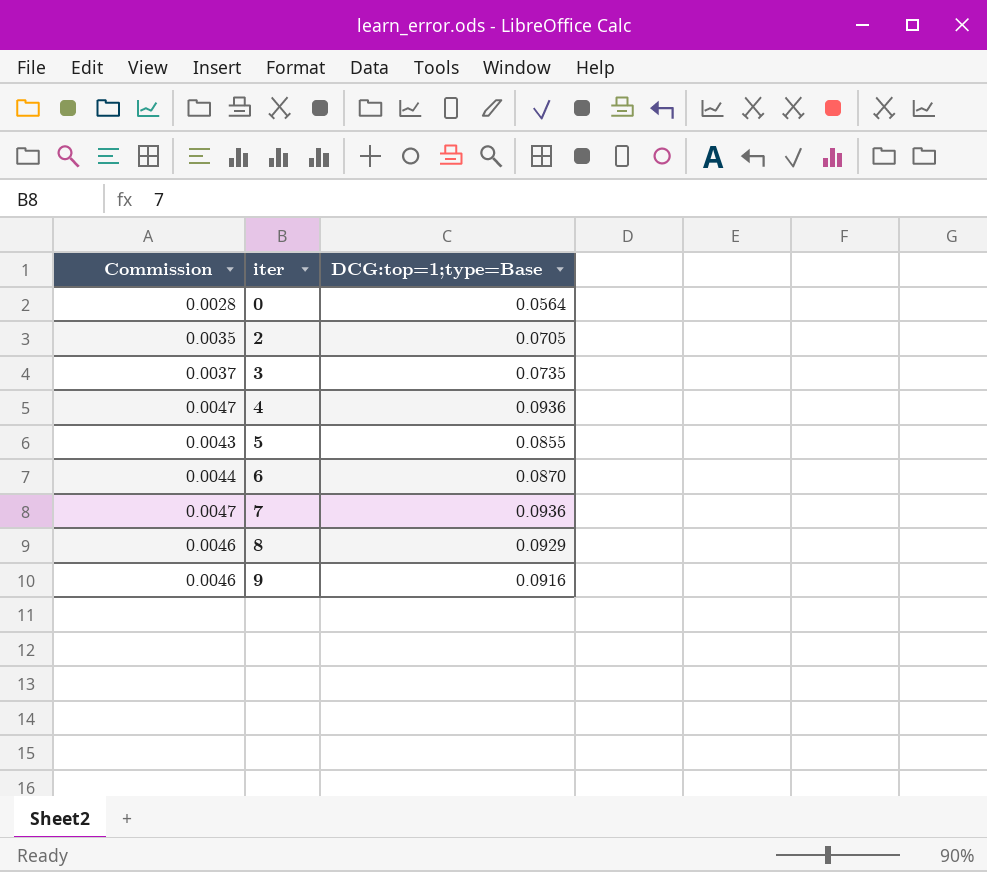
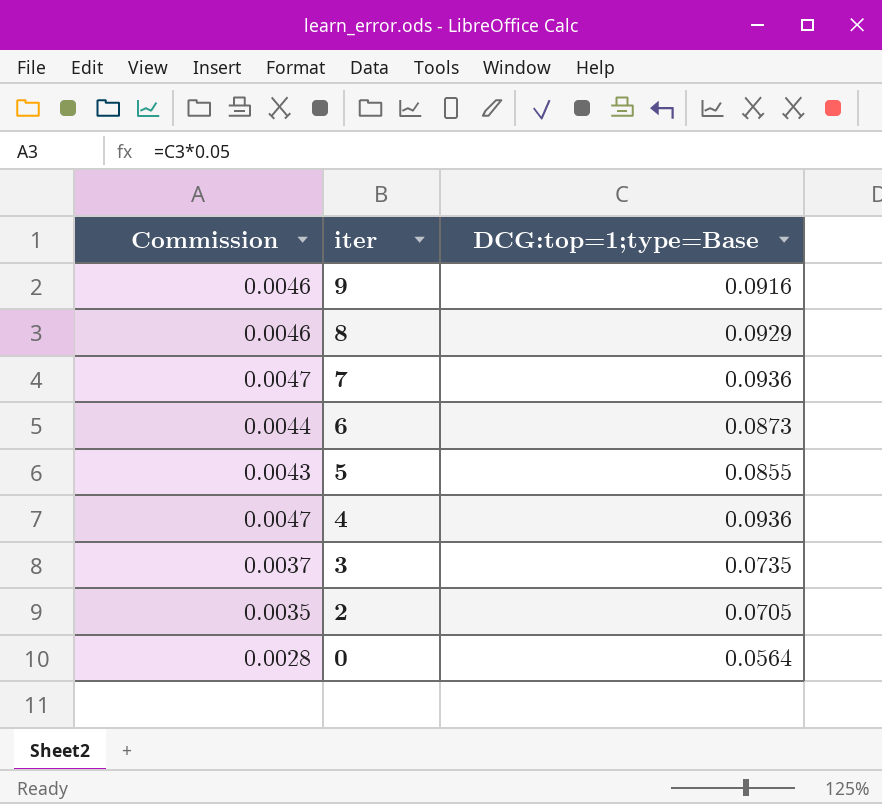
row order: iter ascending -> iter descending
6 | DCG:top=1;type=Base: 0.0870 -> 0.0873

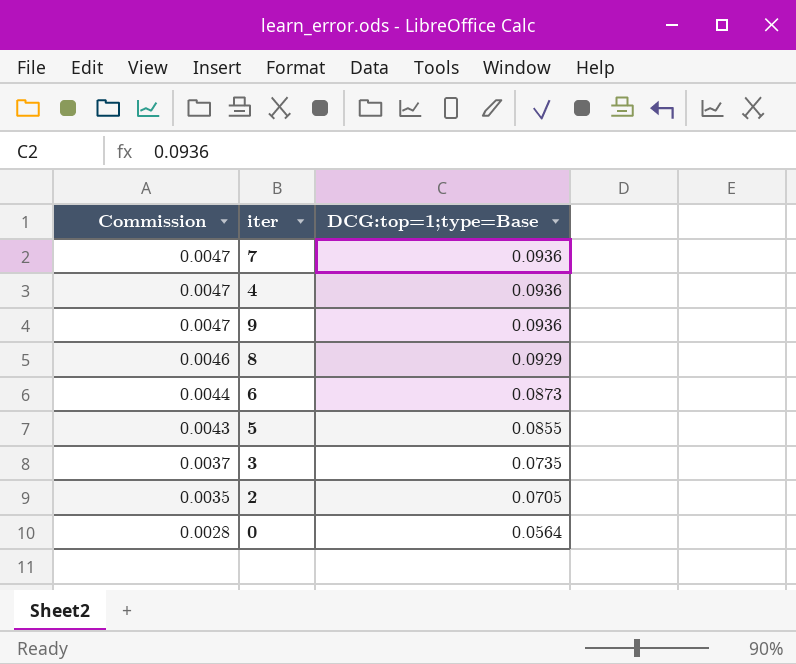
row order: iter descending -> Commission descending
9 | Commission: 0.0046 -> 0.0047
9 | DCG:top=1;type=Base: 0.0916 -> 0.0936

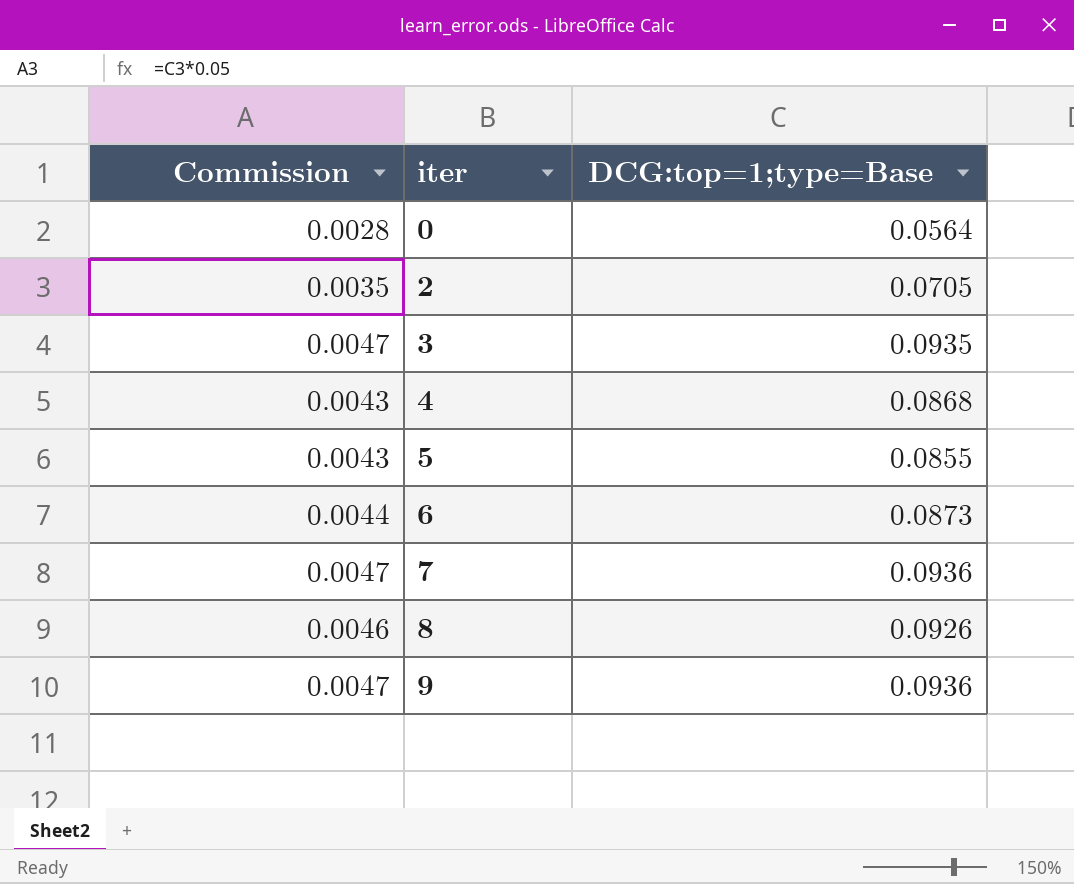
row order: Commission descending -> iter ascending
3 | Commission: 0.0037 -> 0.0047
3 | DCG:top=1;type=Base: 0.0735 -> 0.0935
4 | Commission: 0.0047 -> 0.0043
4 | DCG:top=1;type=Base: 0.0936 -> 0.0868
8 | DCG:top=1;type=Base: 0.0929 -> 0.0926

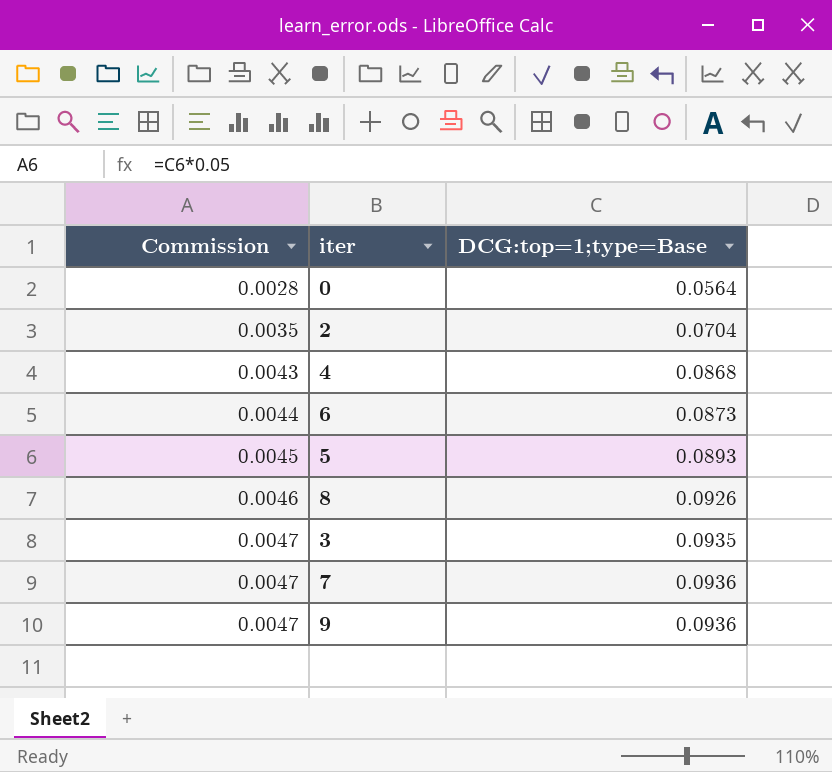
row order: iter ascending -> Commission ascending
2 | DCG:top=1;type=Base: 0.0705 -> 0.0704
5 | Commission: 0.0043 -> 0.0045
5 | DCG:top=1;type=Base: 0.0855 -> 0.0893

